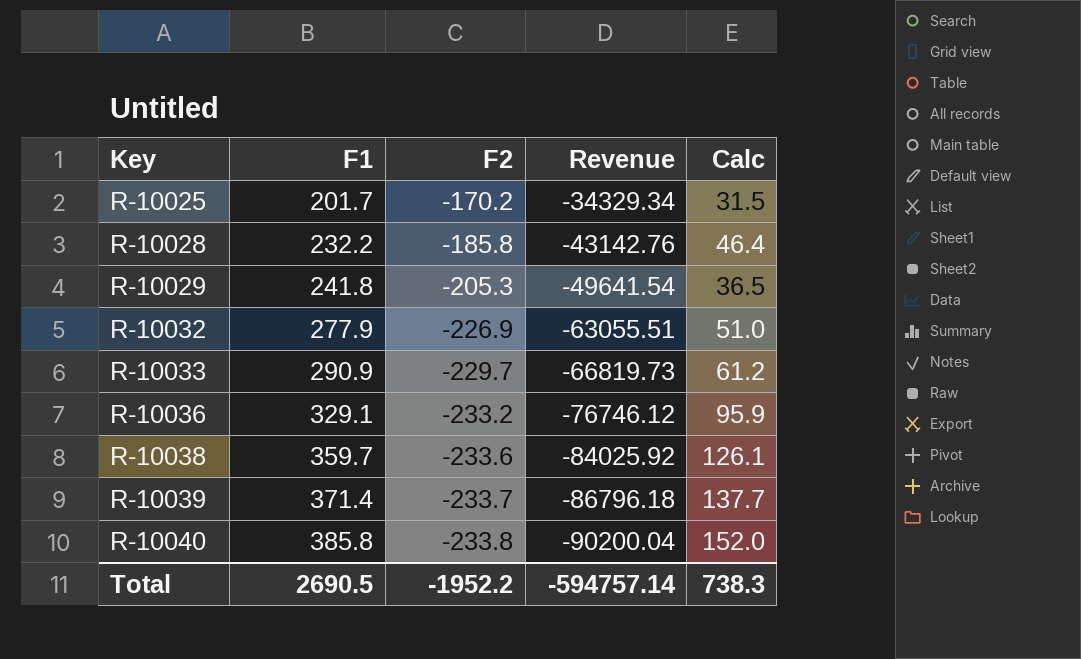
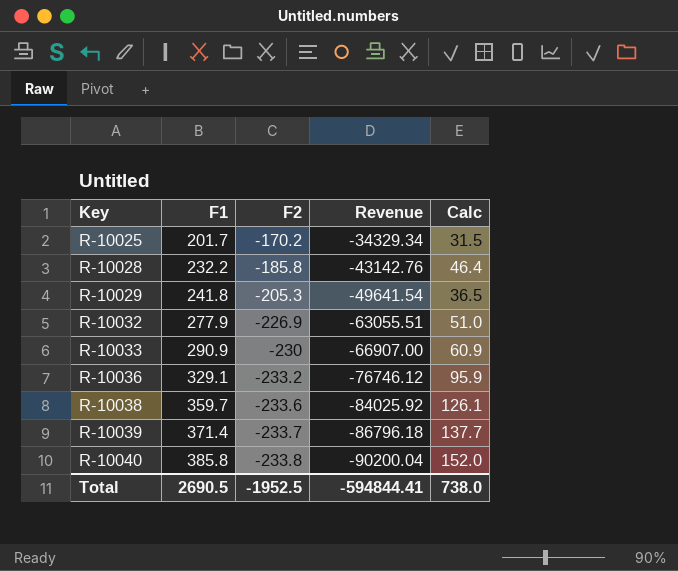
R-10033 | F2: -229.7 -> -230
R-10033 | Revenue: -66819.73 -> -66907.00
R-10033 | Calc: 61.2 -> 60.9
Total | F2: -1952.2 -> -1952.5
Total | Revenue: -594757.14 -> -594844.41
Total | Calc: 738.3 -> 738.0

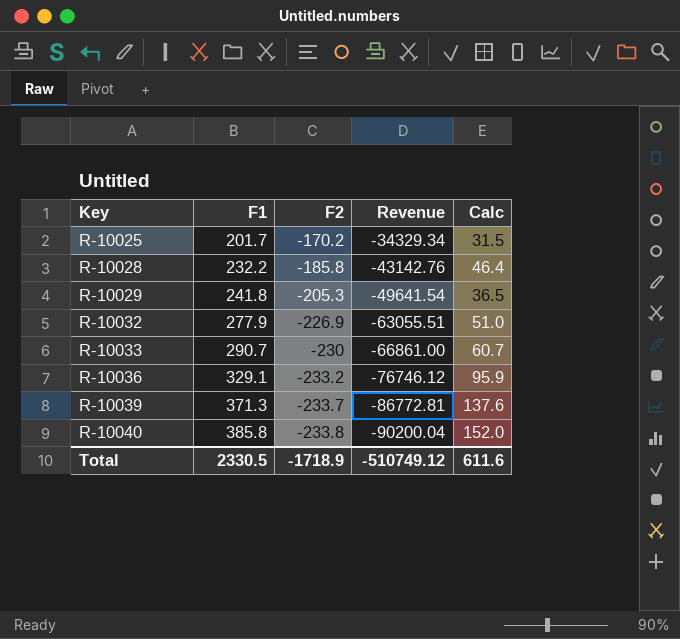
row R-10038: 359.7 | -233.6 | -84025.92 | 126.1 -> none
R-10033 | F1: 290.9 -> 290.7
R-10033 | Revenue: -66907.00 -> -66861.00
R-10033 | Calc: 60.9 -> 60.7
R-10039 | F1: 371.4 -> 371.3
R-10039 | Revenue: -86796.18 -> -86772.81
R-10039 | Calc: 137.7 -> 137.6
Total | F1: 2690.5 -> 2330.5
Total | F2: -1952.5 -> -1718.9
Total | Revenue: -594844.41 -> -510749.12
Total | Calc: 738.0 -> 611.6

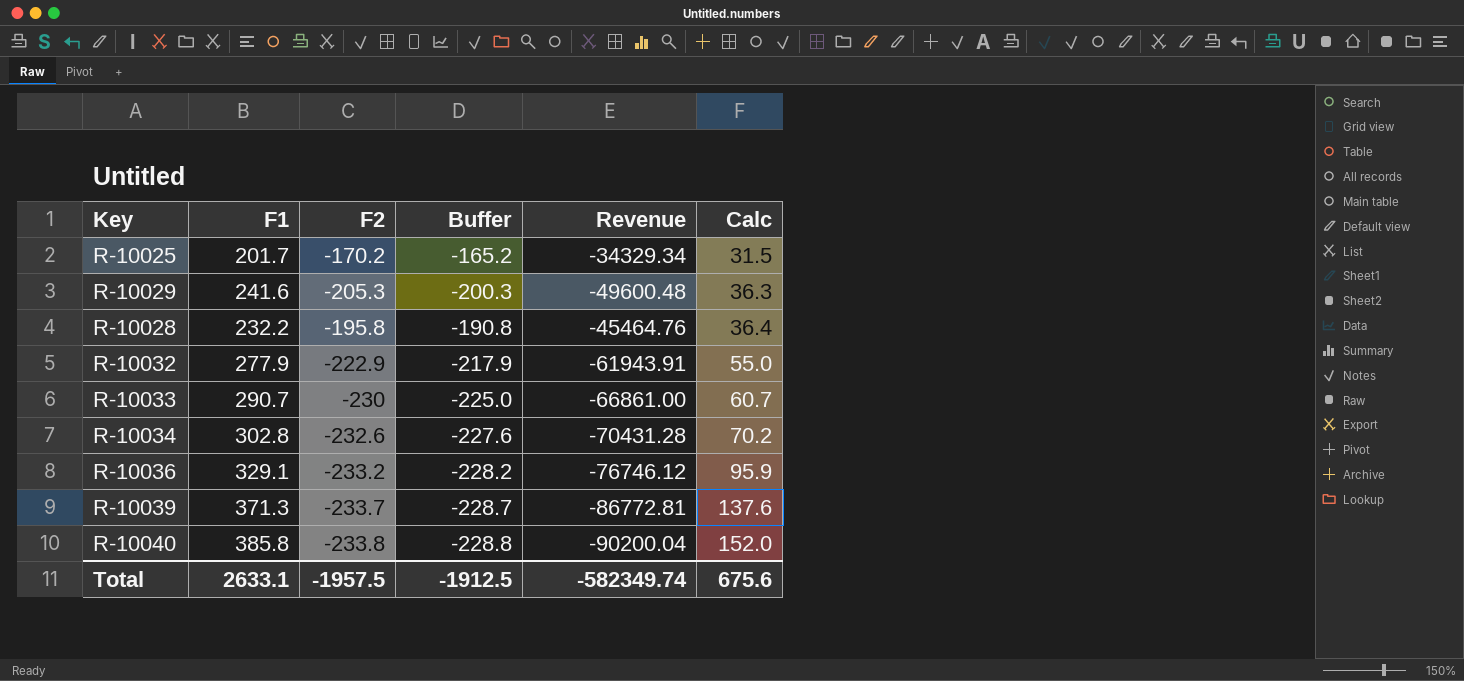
row order: Key ascending -> Calc ascending
column Buffer | formula: none -> [F2] + 5
R-10029 | F1: 241.8 -> 241.6
R-10029 | Revenue: -49641.54 -> -49600.48
R-10029 | Calc: 36.5 -> 36.3
R-10028 | F2: -185.8 -> -195.8
R-10028 | Revenue: -43142.76 -> -45464.76
R-10028 | Calc: 46.4 -> 36.4
R-10032 | F2: -226.9 -> -222.9
R-10032 | Revenue: -63055.51 -> -61943.91
R-10032 | Calc: 51.0 -> 55.0
row R-10034: none -> 302.8 | -232.6 | -227.6 | -70431.28 | 70.2
Total | F1: 2330.5 -> 2633.1
Total | F2: -1718.9 -> -1957.5
Total | Revenue: -510749.12 -> -582349.74
Total | Calc: 611.6 -> 675.6

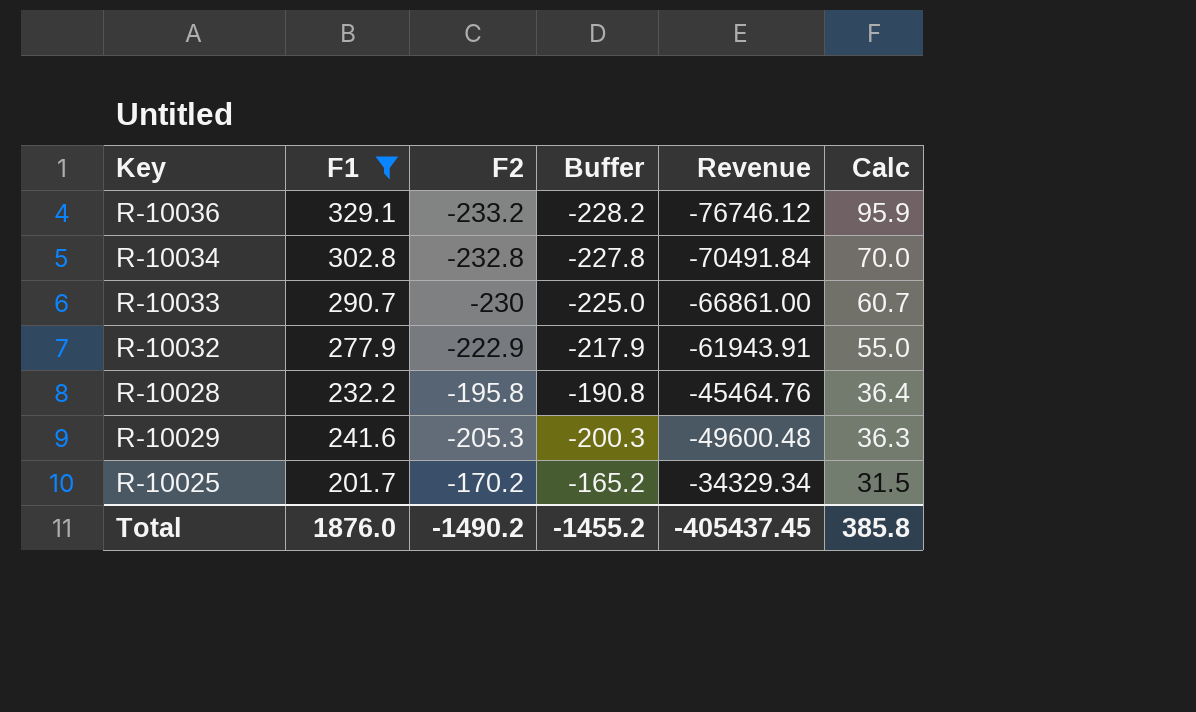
filter: none -> F1 <= 329.1
row order: Calc ascending -> Calc descending
R-10034 | F2: -232.6 -> -232.8
R-10034 | Buffer: -227.6 -> -227.8
R-10034 | Revenue: -70431.28 -> -70491.84
R-10034 | Calc: 70.2 -> 70.0
Total | F1: 2633.1 -> 1876.0
Total | F2: -1957.5 -> -1490.2
Total | Buffer: -1912.5 -> -1455.2
Total | Revenue: -582349.74 -> -405437.45
Total | Calc: 675.6 -> 385.8

